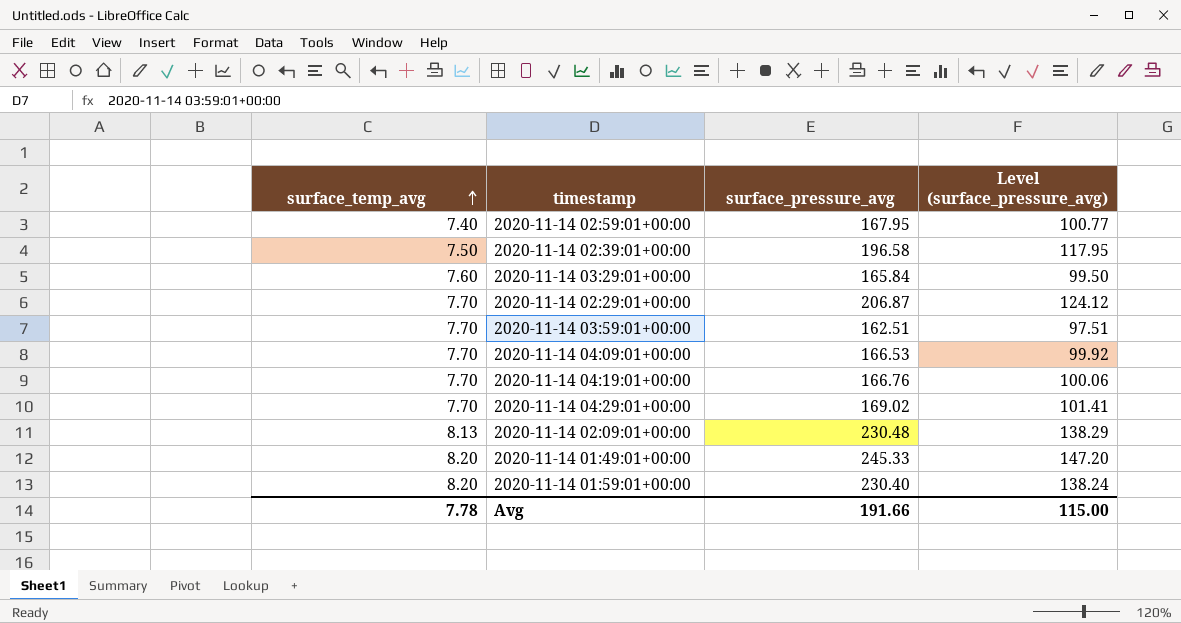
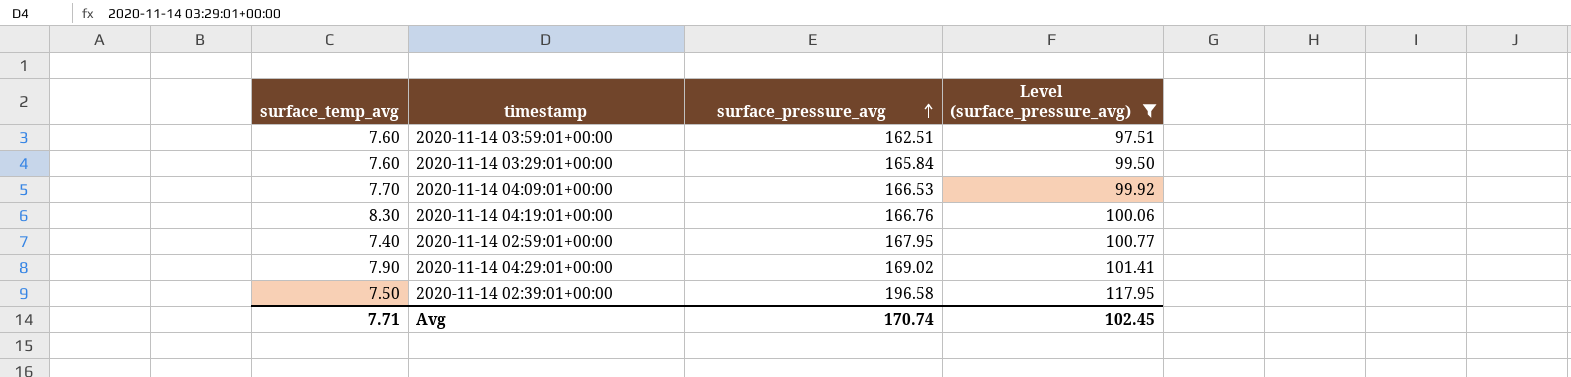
filter: none -> Level (surface_pressure_avg) <= 117.95
row order: surface_temp_avg ascending -> surface_pressure_avg ascending
2020-11-14 03:59:01+00:00 | surface_temp_avg: 7.70 -> 7.60
2020-11-14 04:19:01+00:00 | surface_temp_avg: 7.70 -> 8.30
2020-11-14 04:29:01+00:00 | surface_temp_avg: 7.70 -> 7.90
Avg | surface_temp_avg: 7.78 -> 7.71
Avg | surface_pressure_avg: 191.66 -> 170.74
Avg | Level (surface_pressure_avg): 115.00 -> 102.45

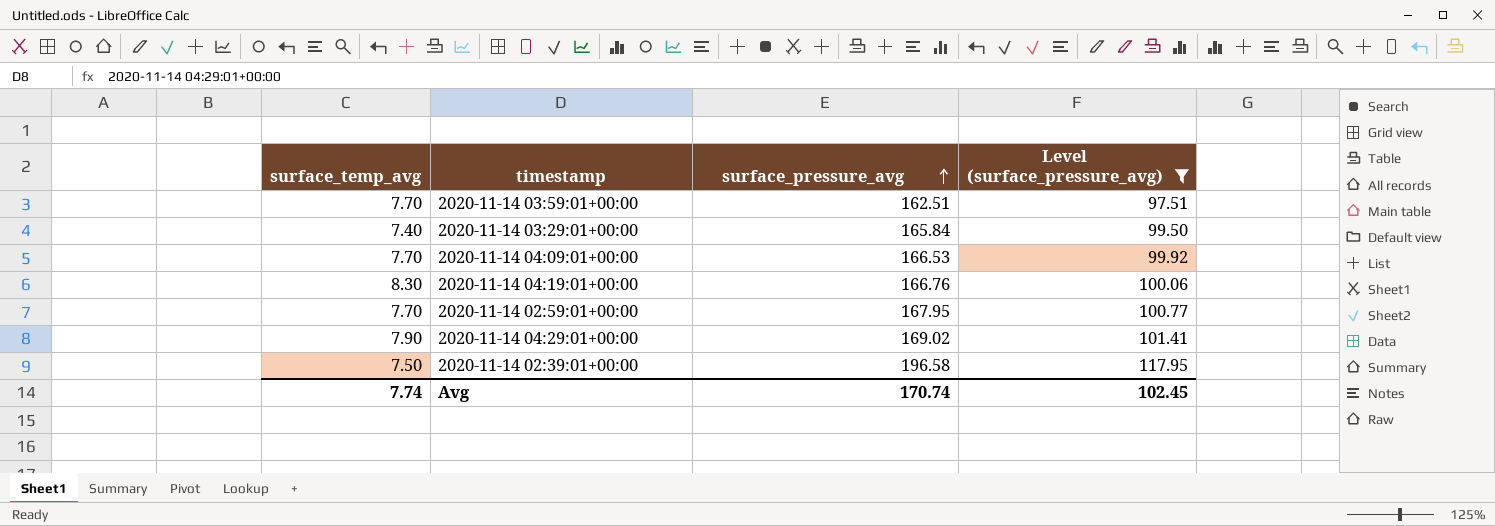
2020-11-14 03:59:01+00:00 | surface_temp_avg: 7.60 -> 7.70
2020-11-14 03:29:01+00:00 | surface_temp_avg: 7.60 -> 7.40
2020-11-14 02:59:01+00:00 | surface_temp_avg: 7.40 -> 7.70
Avg | surface_temp_avg: 7.71 -> 7.74

